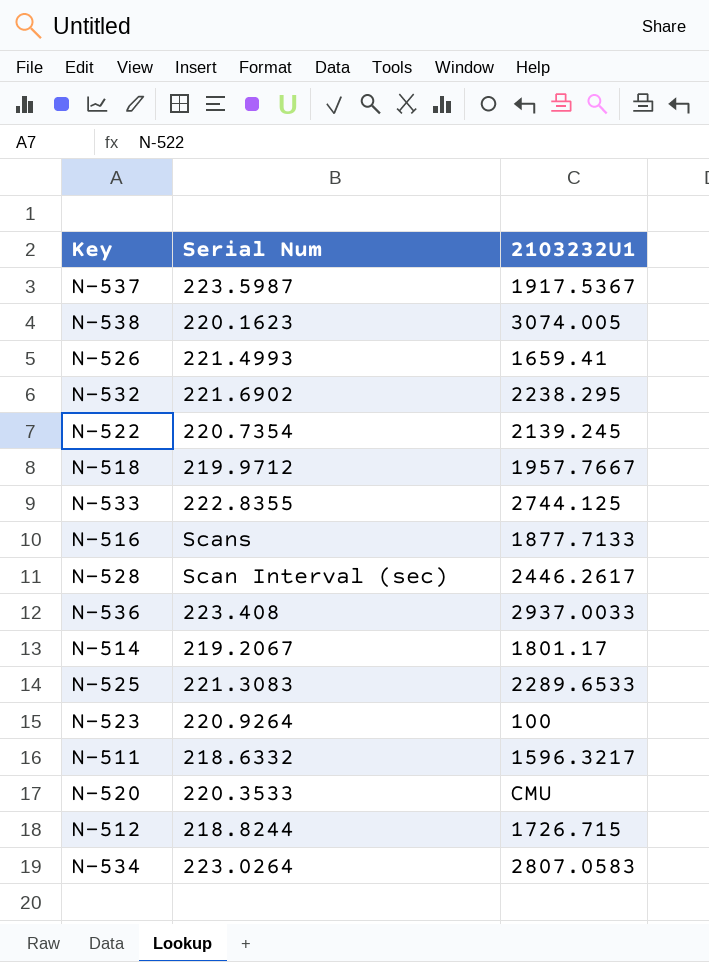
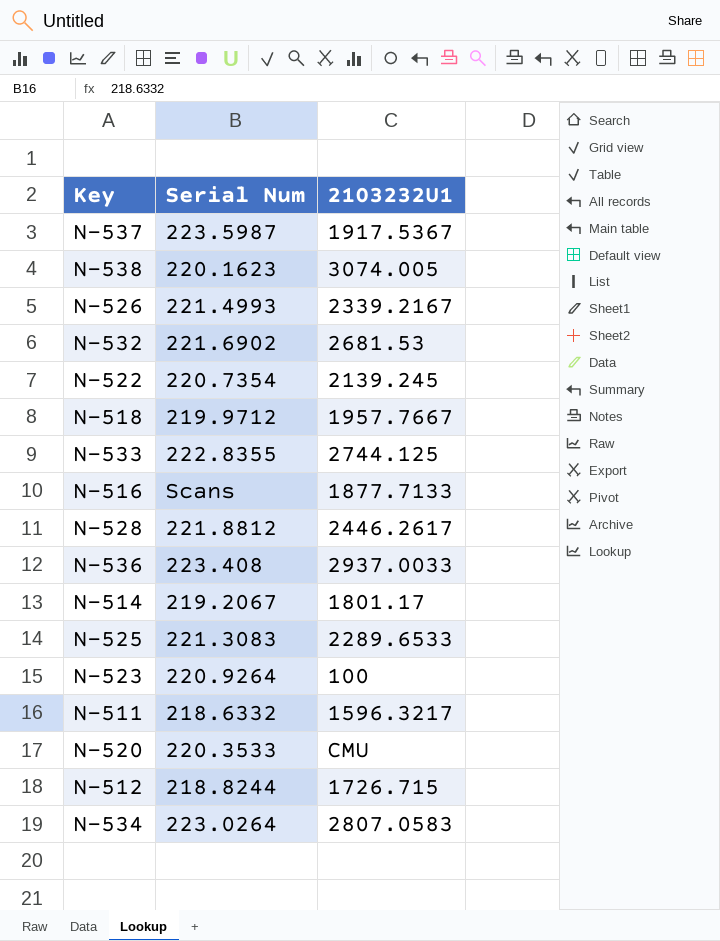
N-526 | 2103232U1: 1659.41 -> 2339.2167
N-532 | 2103232U1: 2238.295 -> 2681.53
N-528 | Serial Num: Scan Interval (sec) -> 221.8812

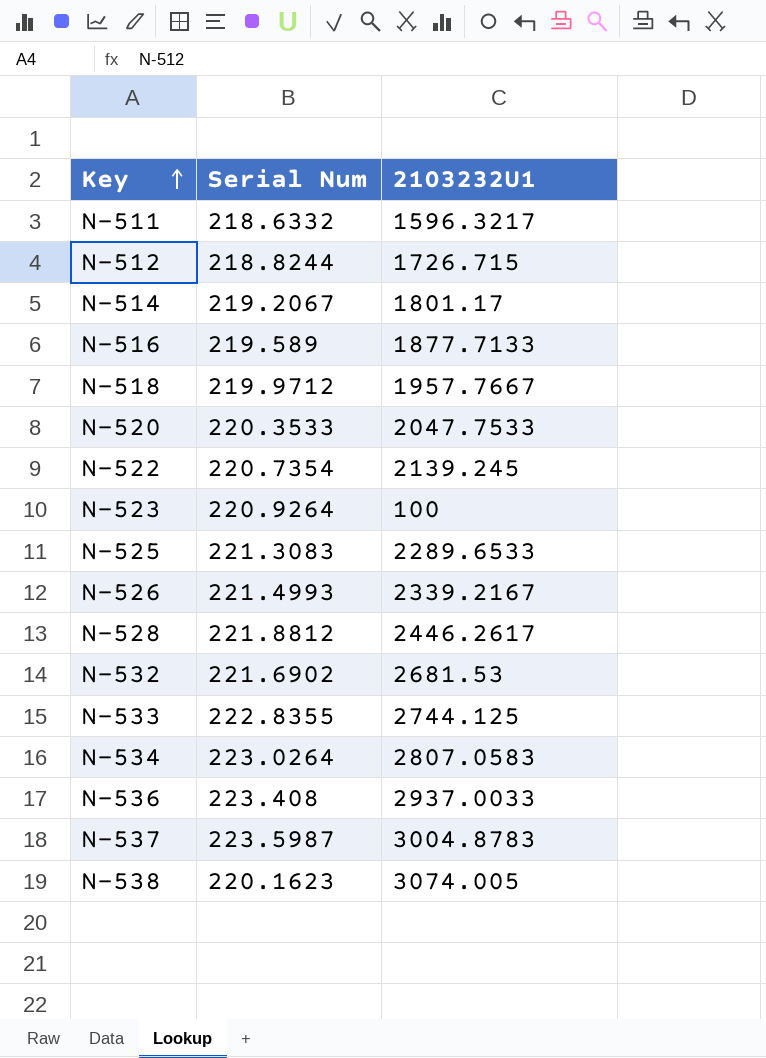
row order: none -> Key ascending
N-516 | Serial Num: Scans -> 219.589
N-520 | 2103232U1: CMU -> 2047.7533
N-537 | 2103232U1: 1917.5367 -> 3004.8783

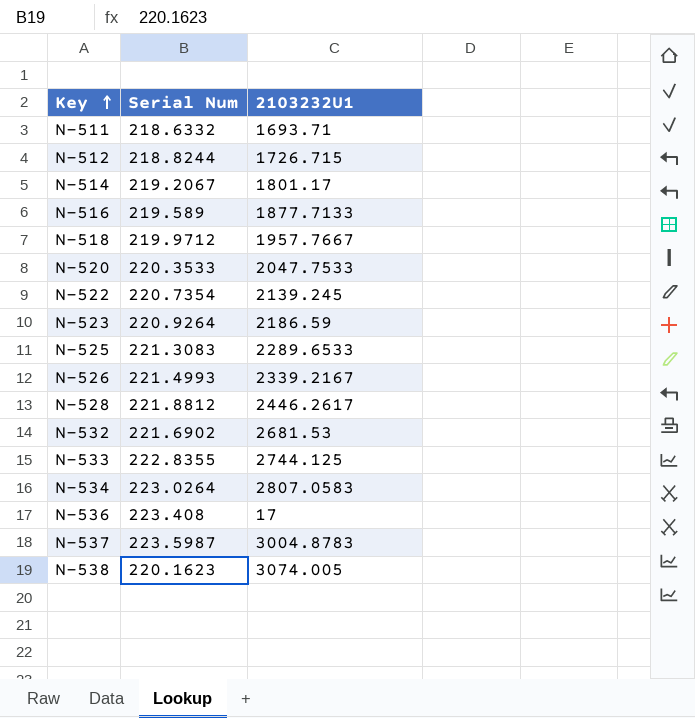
N-511 | 2103232U1: 1596.3217 -> 1693.71
N-523 | 2103232U1: 100 -> 2186.59
N-536 | 2103232U1: 2937.0033 -> 17

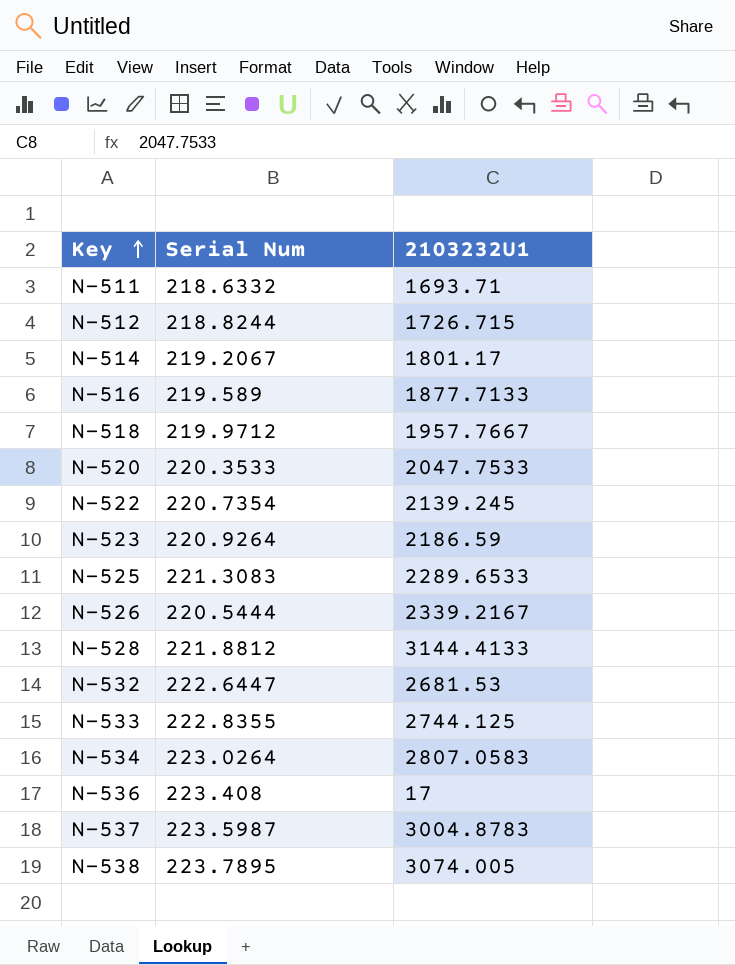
N-526 | Serial Num: 221.4993 -> 220.5444
N-528 | 2103232U1: 2446.2617 -> 3144.4133
N-532 | Serial Num: 221.6902 -> 222.6447
N-538 | Serial Num: 220.1623 -> 223.7895

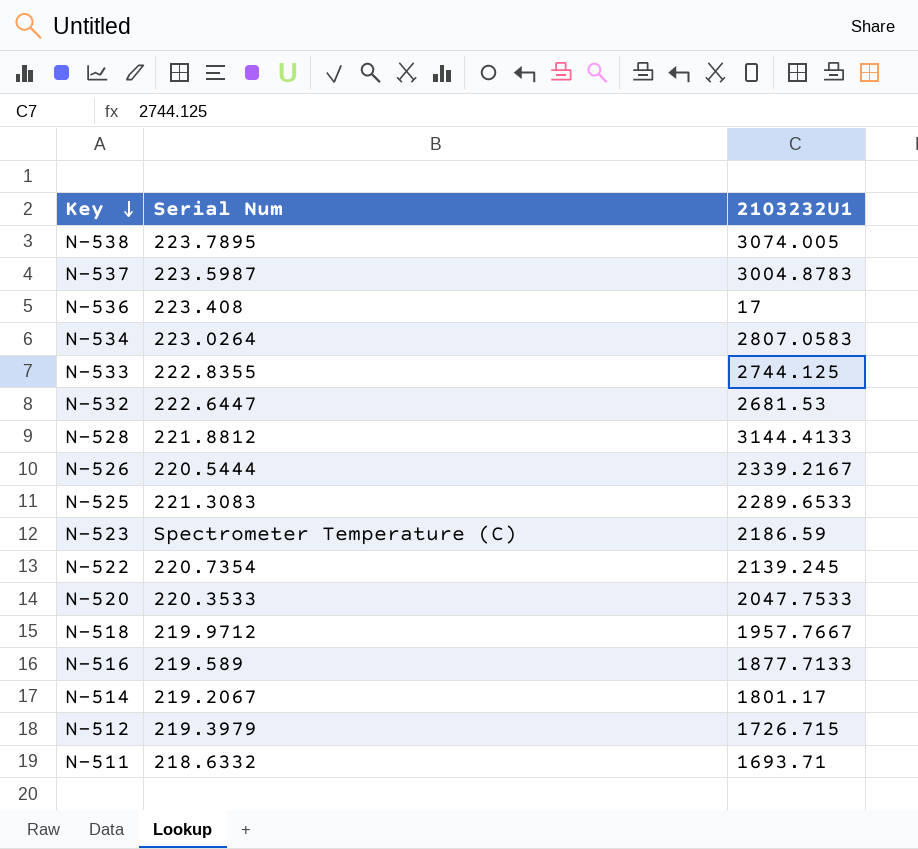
row order: Key ascending -> Key descending
N-523 | Serial Num: 220.9264 -> Spectrometer Temperature (C)
N-512 | Serial Num: 218.8244 -> 219.3979

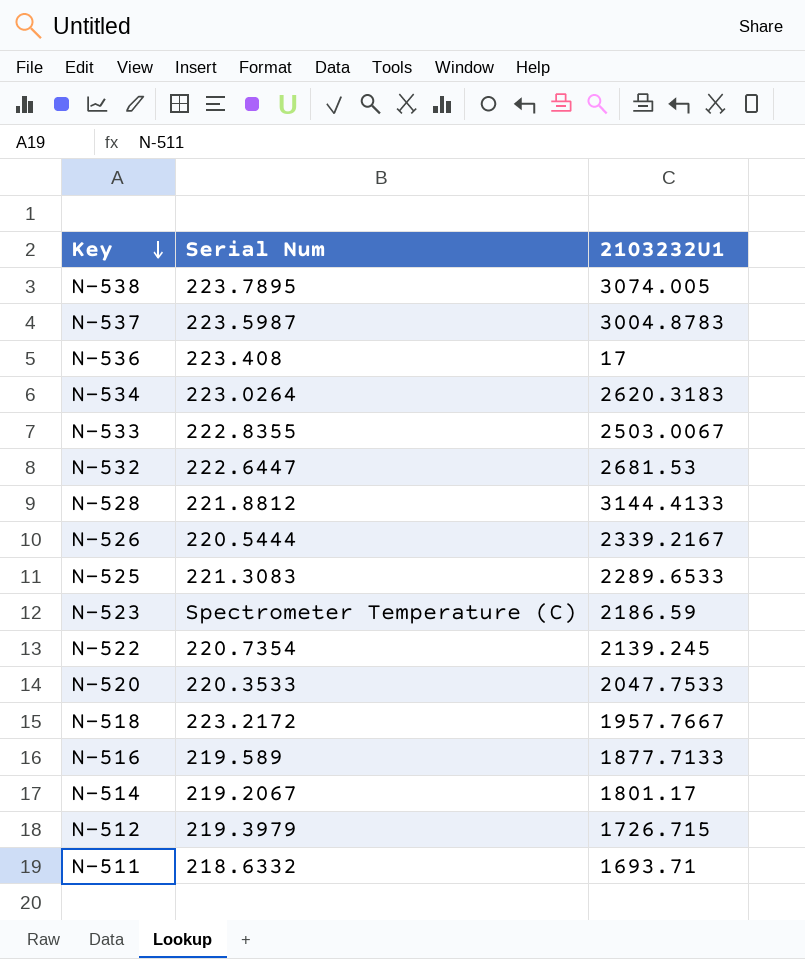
N-534 | 2103232U1: 2807.0583 -> 2620.3183
N-533 | 2103232U1: 2744.125 -> 2503.0067
N-518 | Serial Num: 219.9712 -> 223.2172

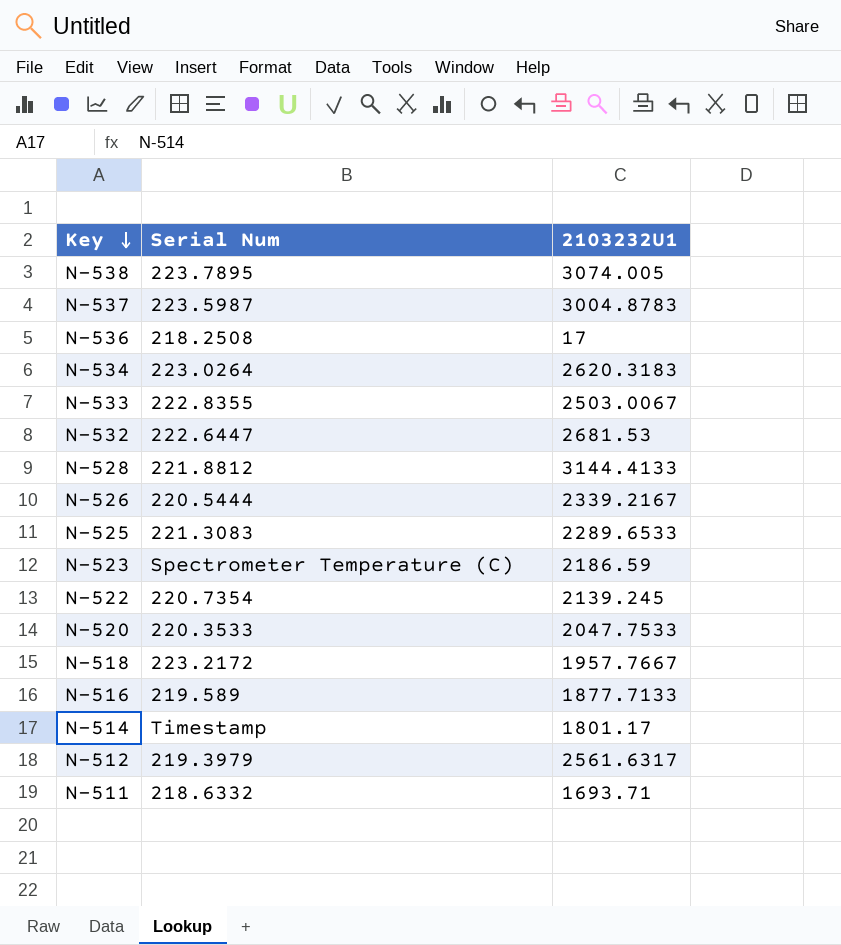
N-536 | Serial Num: 223.408 -> 218.2508
N-514 | Serial Num: 219.2067 -> Timestamp
N-512 | 2103232U1: 1726.715 -> 2561.6317

